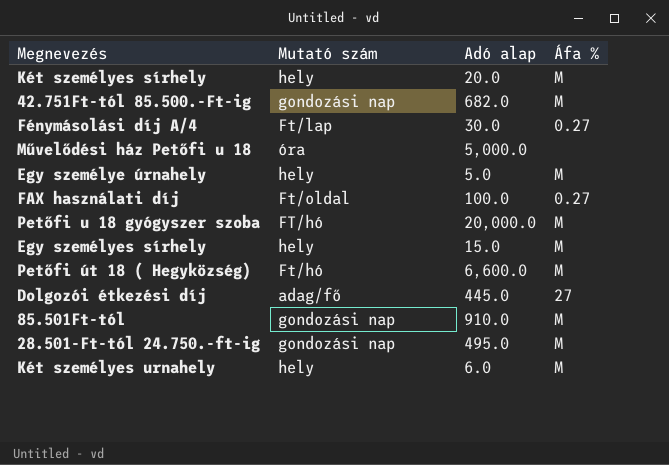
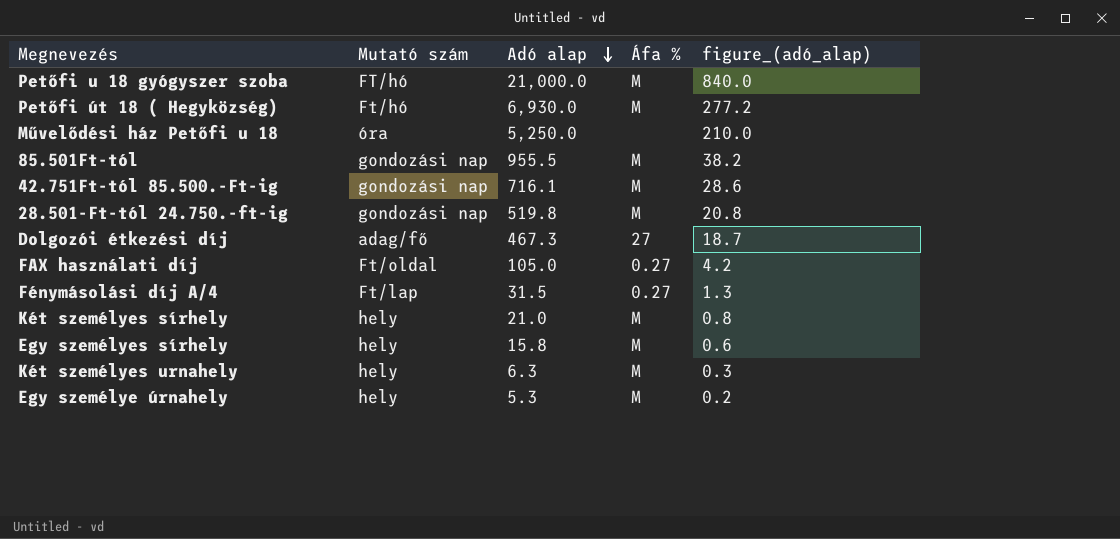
row order: none -> Adó alap descending
column figure_(adó_alap) | formula: none -> [Adó alap] * 0.04
Petőfi u 18 gyógyszer szoba | Adó alap: 20,000.0 -> 21,000.0
Petőfi út 18 ( Hegyközség) | Adó alap: 6,600.0 -> 6,930.0
Művelődési ház Petőfi u 18 | Adó alap: 5,000.0 -> 5,250.0
85.501Ft-tól | Adó alap: 910.0 -> 955.5
42.751Ft-tól 85.500.-Ft-ig | Adó alap: 682.0 -> 716.1
28.501-Ft-tól 24.750.-ft-ig | Adó alap: 495.0 -> 519.8
Dolgozói étkezési díj | Adó alap: 445.0 -> 467.3
FAX használati díj | Adó alap: 100.0 -> 105.0
Fénymásolási díj A/4 | Adó alap: 30.0 -> 31.5
Két személyes sírhely | Adó alap: 20.0 -> 21.0
Egy személyes sírhely | Adó alap: 15.0 -> 15.8
Két személyes urnahely | Adó alap: 6.0 -> 6.3
Egy személye úrnahely | Adó alap: 5.0 -> 5.3

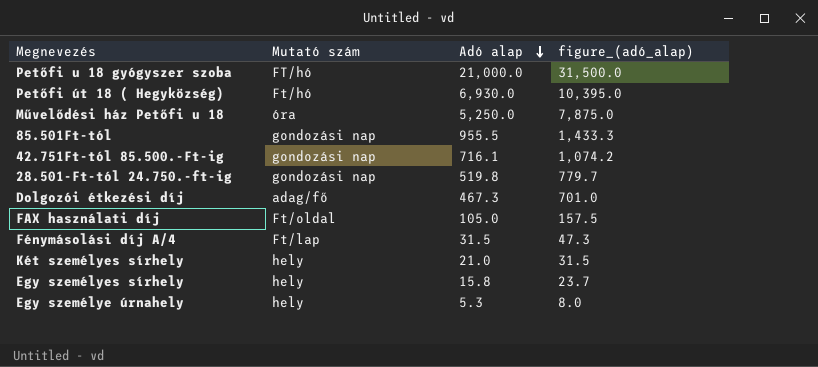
column Áfa % | position: 4 -> none
column figure_(adó_alap) | formula: [Adó alap] * 0.04 -> [Adó alap] * 1.5
row Két személyes urnahely: hely | 6.3 | M | 0.3 -> none

